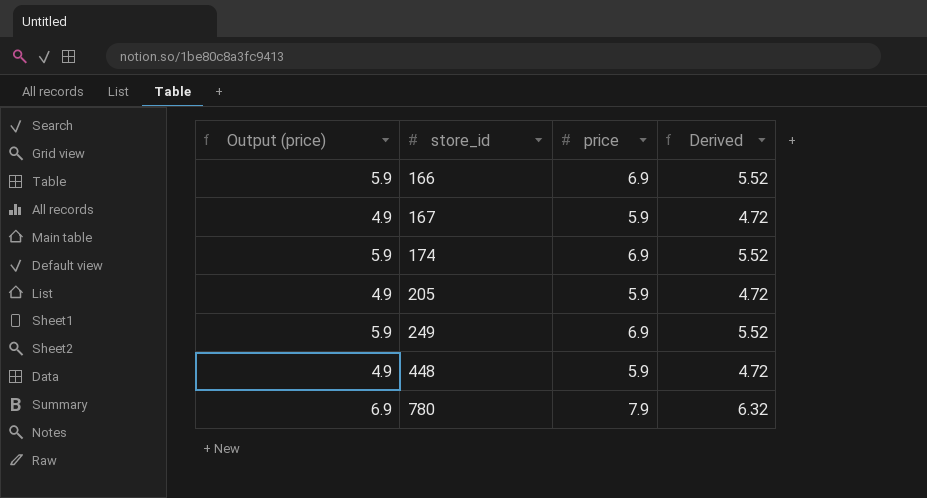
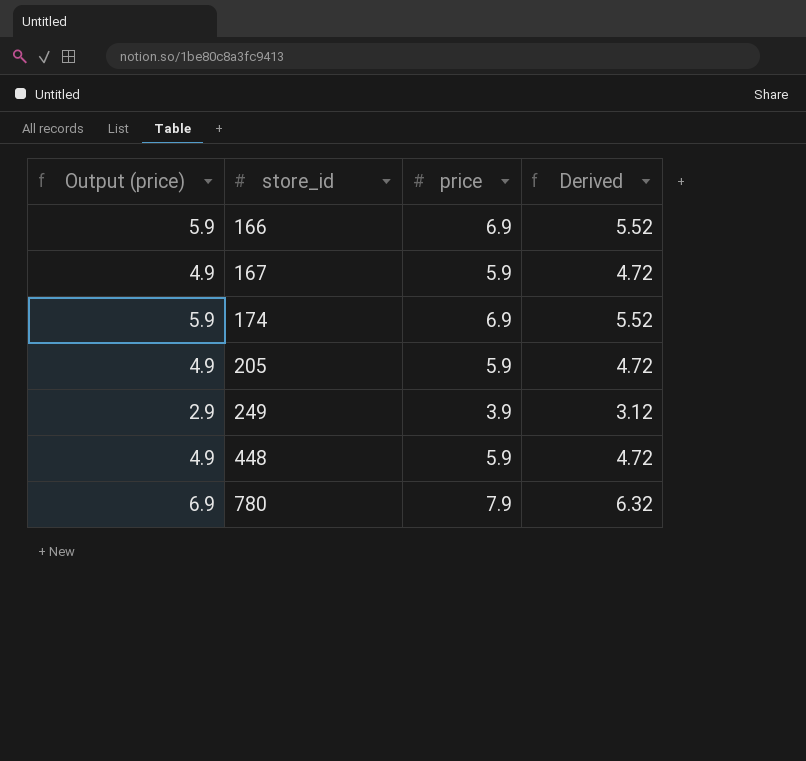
249 | Output (price): 5.9 -> 2.9
249 | price: 6.9 -> 3.9
249 | Derived: 5.52 -> 3.12

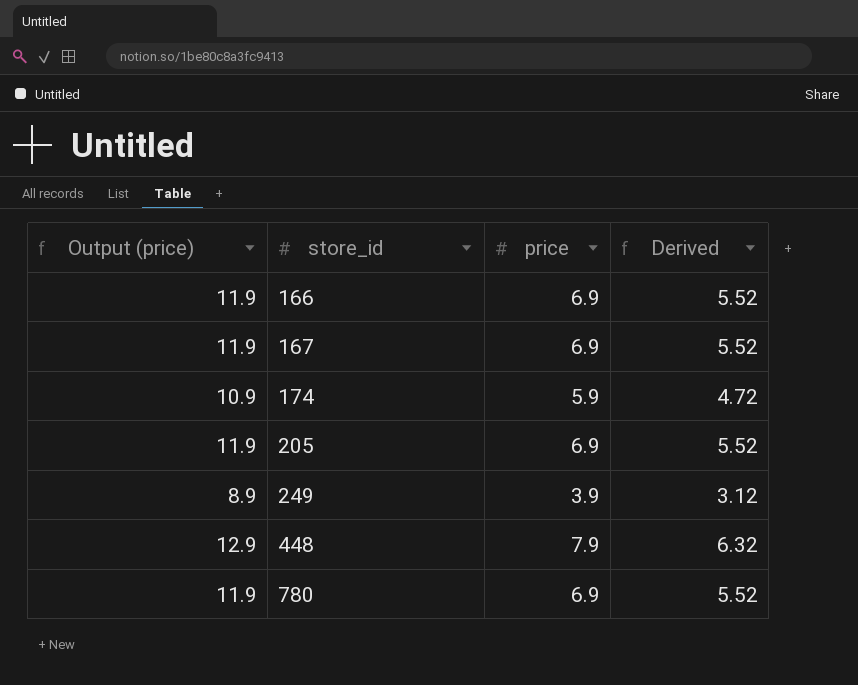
column Output (price) | formula: [price] - 1 -> [price] + 5
167 | price: 5.9 -> 6.9
167 | Derived: 4.72 -> 5.52
174 | price: 6.9 -> 5.9
174 | Derived: 5.52 -> 4.72
205 | price: 5.9 -> 6.9
205 | Derived: 4.72 -> 5.52
448 | price: 5.9 -> 7.9
448 | Derived: 4.72 -> 6.32
780 | price: 7.9 -> 6.9
780 | Derived: 6.32 -> 5.52

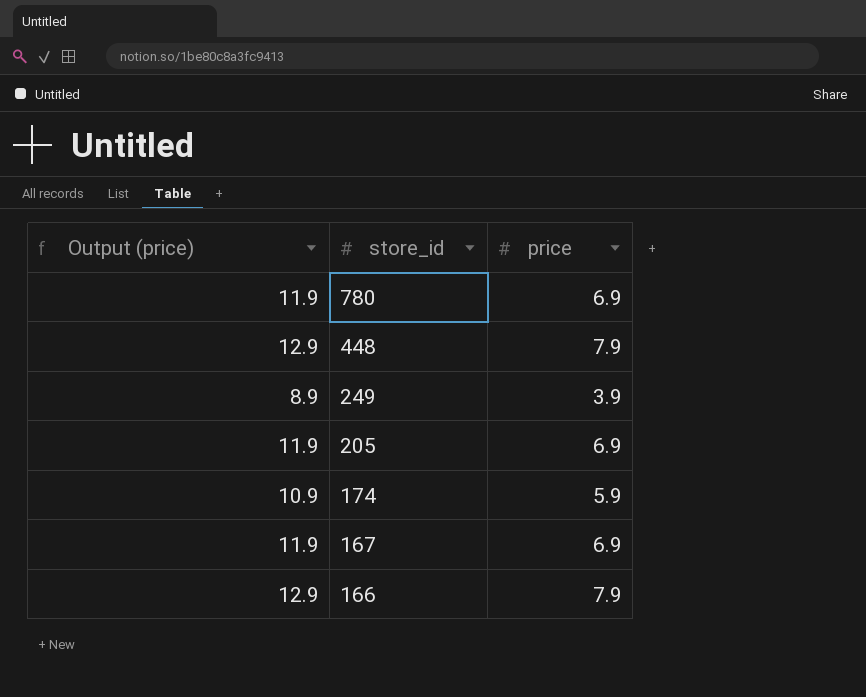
row order: store_id ascending -> store_id descending
column Derived | formula: [price] * 0.8 -> none
166 | Output (price): 11.9 -> 12.9
166 | price: 6.9 -> 7.9

